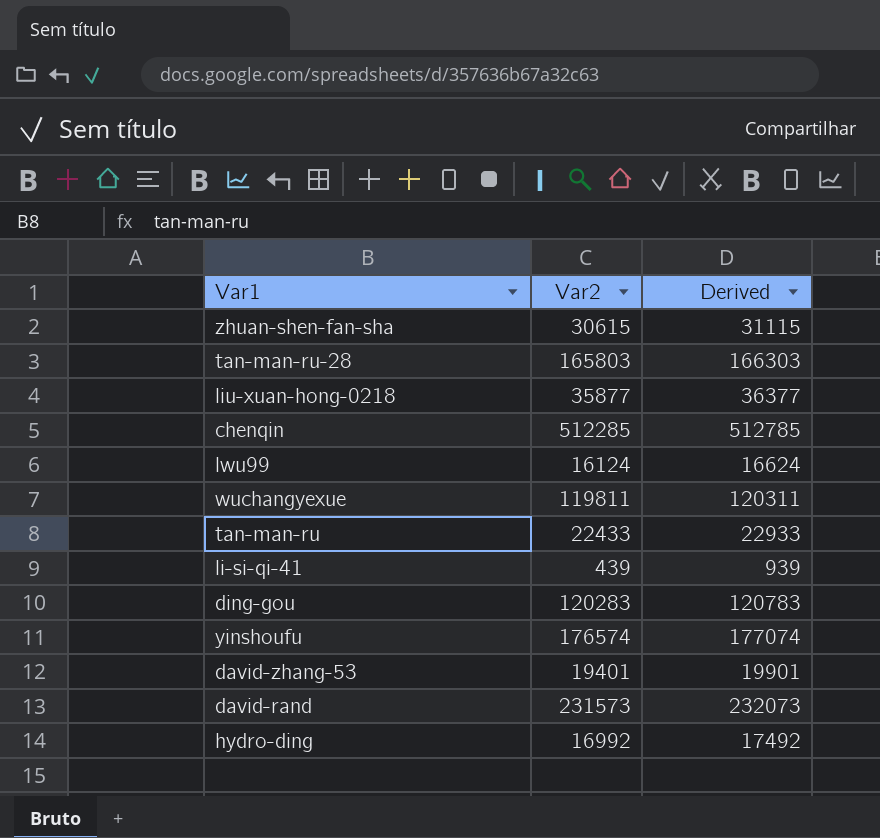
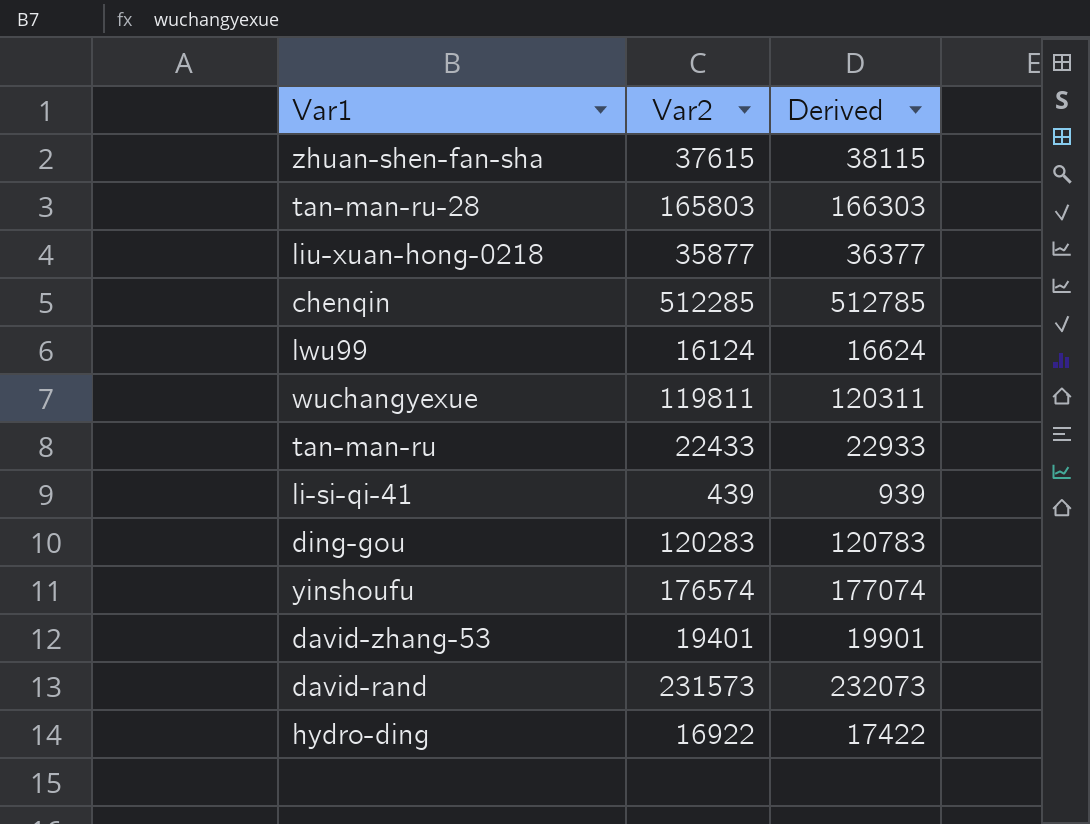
zhuan-shen-fan-sha | Var2: 30615 -> 37615
zhuan-shen-fan-sha | Derived: 31115 -> 38115
hydro-ding | Var2: 16992 -> 16922
hydro-ding | Derived: 17492 -> 17422

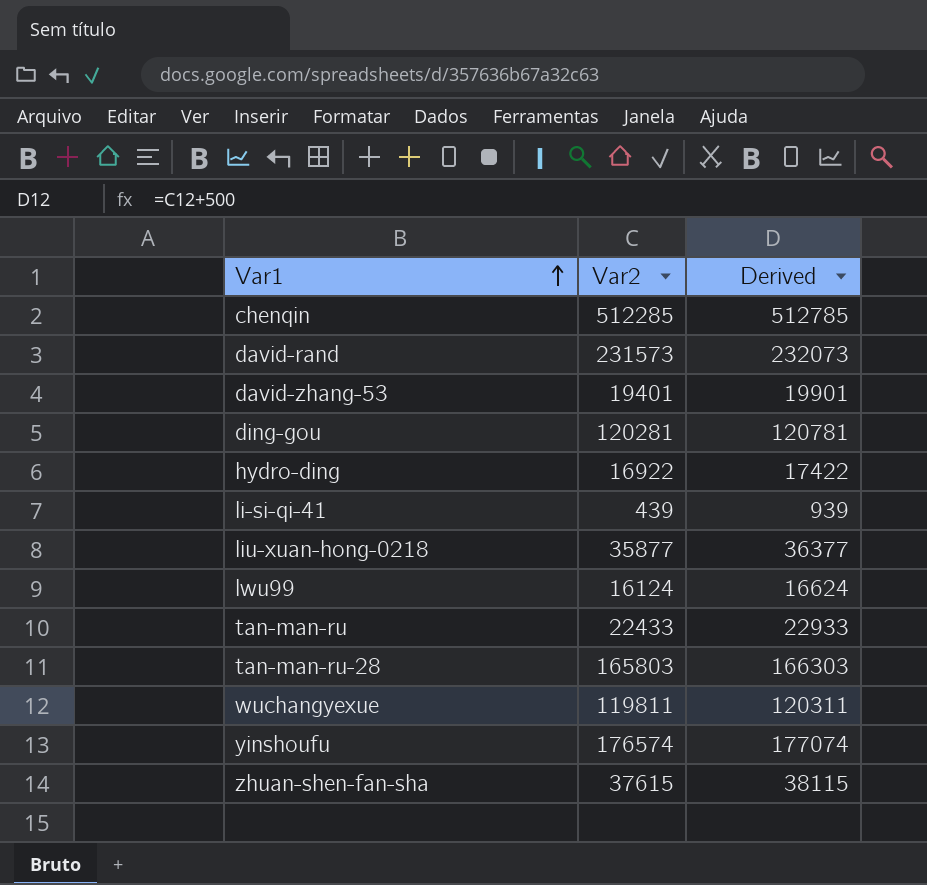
row order: none -> Var1 ascending
ding-gou | Var2: 120283 -> 120281
ding-gou | Derived: 120783 -> 120781

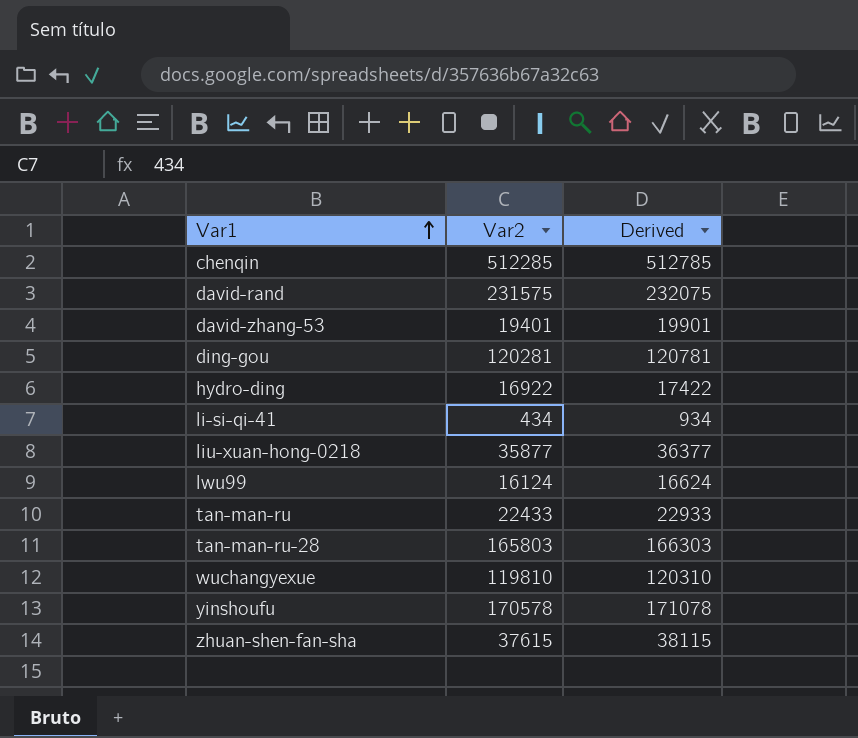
david-rand | Var2: 231573 -> 231575
david-rand | Derived: 232073 -> 232075
li-si-qi-41 | Var2: 439 -> 434
li-si-qi-41 | Derived: 939 -> 934
wuchangyexue | Var2: 119811 -> 119810
wuchangyexue | Derived: 120311 -> 120310
yinshoufu | Var2: 176574 -> 170578
yinshoufu | Derived: 177074 -> 171078

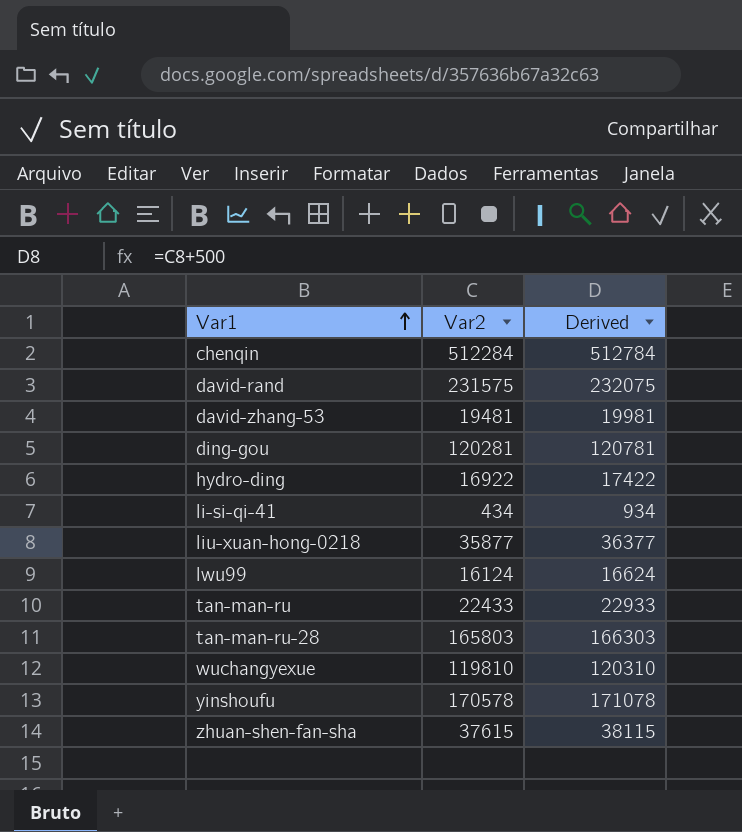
chenqin | Var2: 512285 -> 512284
chenqin | Derived: 512785 -> 512784
david-zhang-53 | Var2: 19401 -> 19481
david-zhang-53 | Derived: 19901 -> 19981

